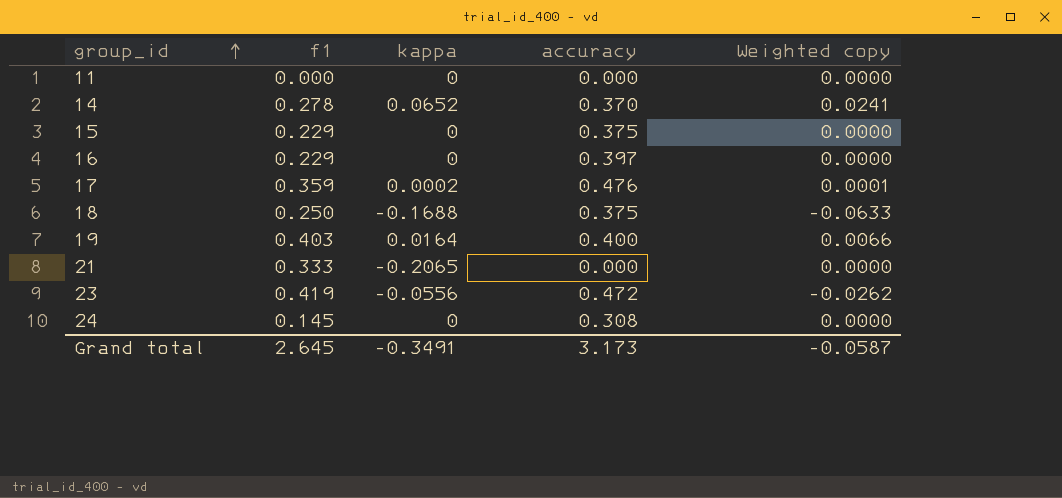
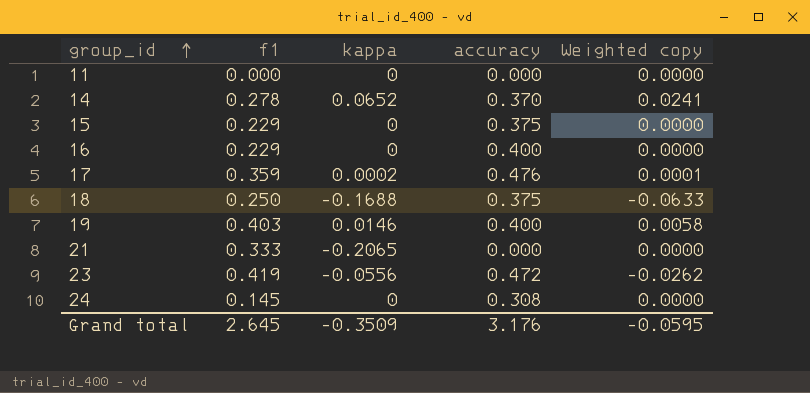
16 | accuracy: 0.397 -> 0.400
19 | kappa: 0.0164 -> 0.0146
19 | Weighted copy: 0.0066 -> 0.0058
Grand total | kappa: -0.3491 -> -0.3509
Grand total | accuracy: 3.173 -> 3.176
Grand total | Weighted copy: -0.0587 -> -0.0595

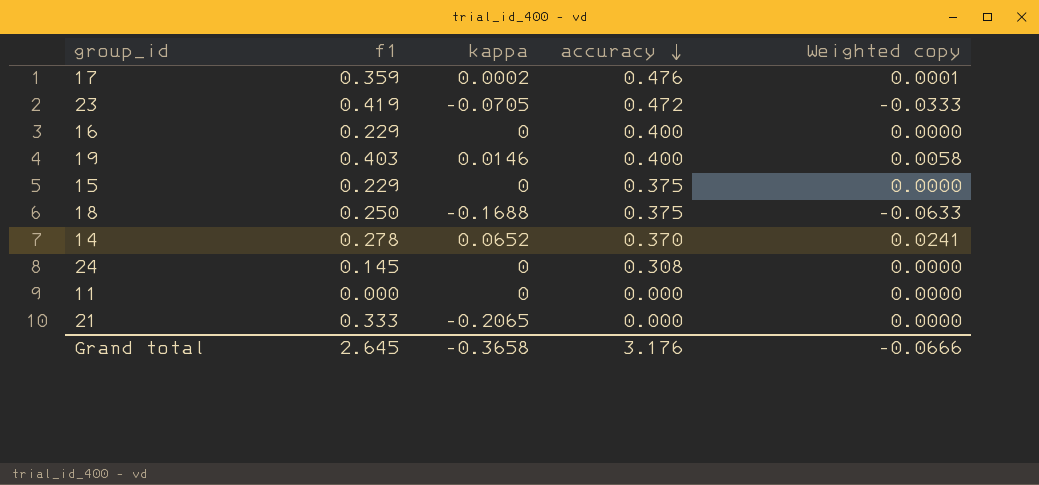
row order: group_id ascending -> accuracy descending
23 | kappa: -0.0556 -> -0.0705
23 | Weighted copy: -0.0262 -> -0.0333
Grand total | kappa: -0.3509 -> -0.3658
Grand total | Weighted copy: -0.0595 -> -0.0666

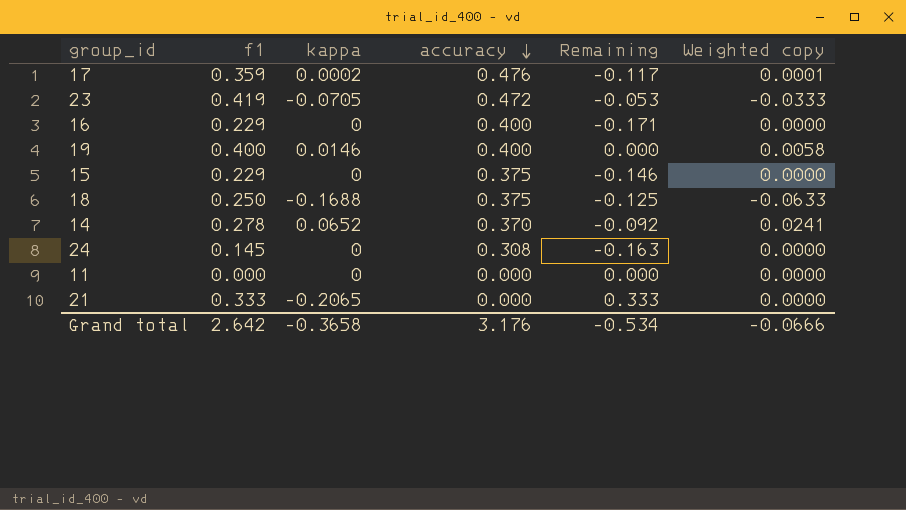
column Remaining | formula: none -> [f1] - [accuracy]
19 | f1: 0.403 -> 0.400
Grand total | f1: 2.645 -> 2.642

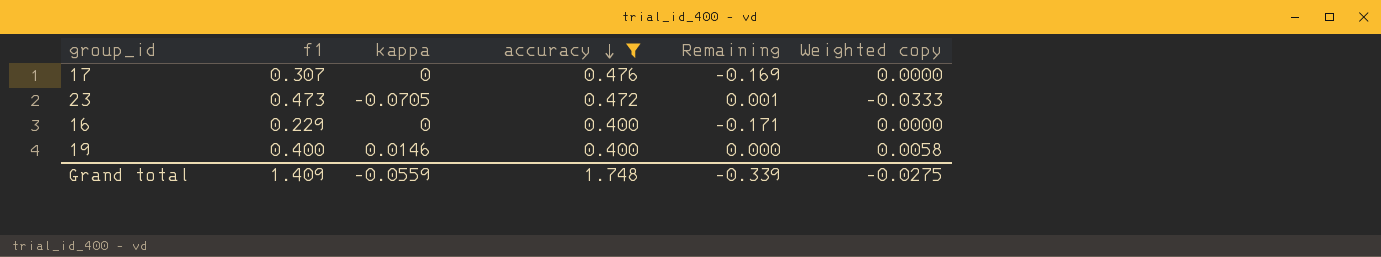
filter: none -> accuracy >= 0.400
17 | f1: 0.359 -> 0.307
17 | kappa: 0.0002 -> 0
17 | Remaining: -0.117 -> -0.169
17 | Weighted copy: 0.0001 -> 0.0000
23 | f1: 0.419 -> 0.473
23 | Remaining: -0.053 -> 0.001
Grand total | f1: 2.642 -> 1.409
Grand total | kappa: -0.3658 -> -0.0559
Grand total | accuracy: 3.176 -> 1.748
Grand total | Remaining: -0.534 -> -0.339
Grand total | Weighted copy: -0.0666 -> -0.0275

